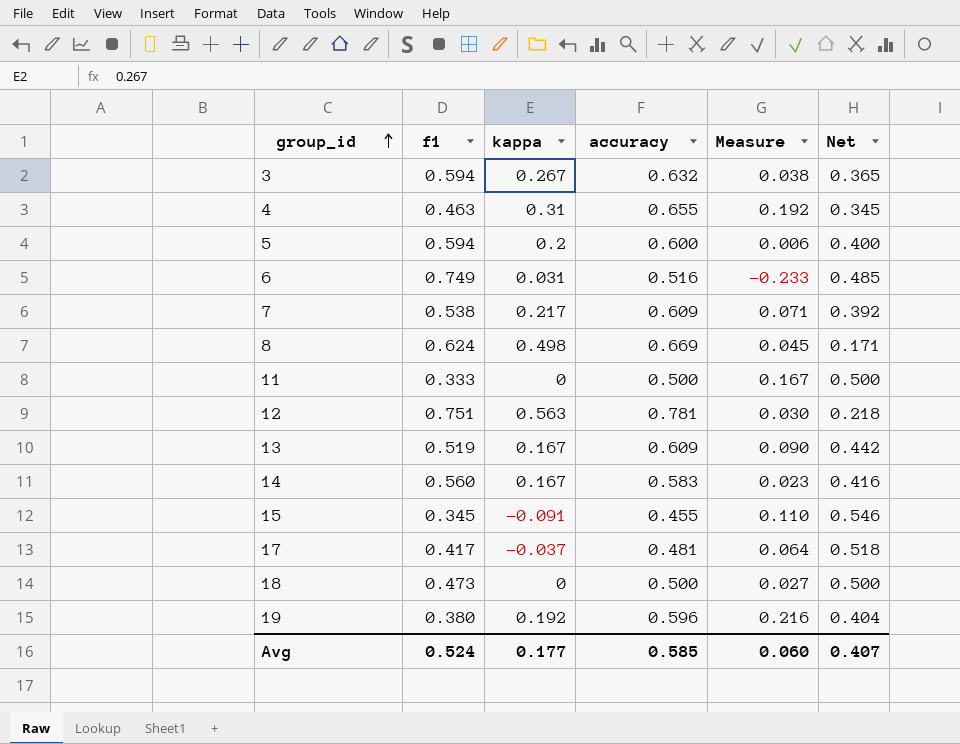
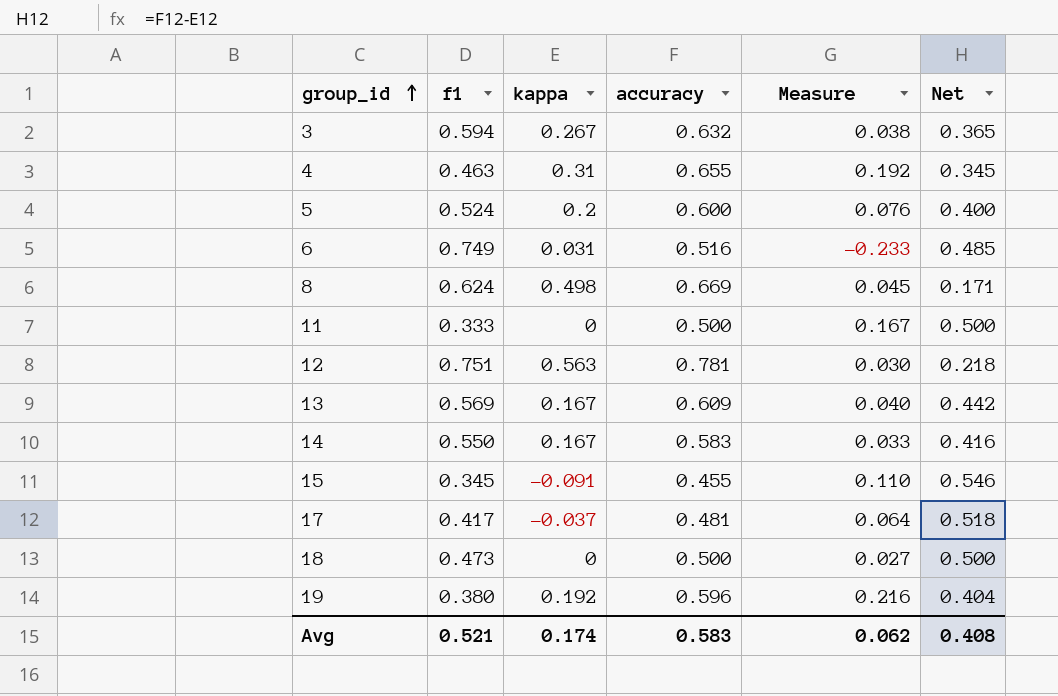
row 7: 0.538 | 0.217 | 0.609 | 0.071 | 0.392 -> none
5 | f1: 0.594 -> 0.524
5 | Measure: 0.006 -> 0.076
13 | f1: 0.519 -> 0.569
13 | Measure: 0.090 -> 0.040
14 | f1: 0.560 -> 0.550
14 | Measure: 0.023 -> 0.033
Avg | f1: 0.524 -> 0.521
Avg | kappa: 0.177 -> 0.174
Avg | accuracy: 0.585 -> 0.583
Avg | Measure: 0.060 -> 0.062
Avg | Net: 0.407 -> 0.408

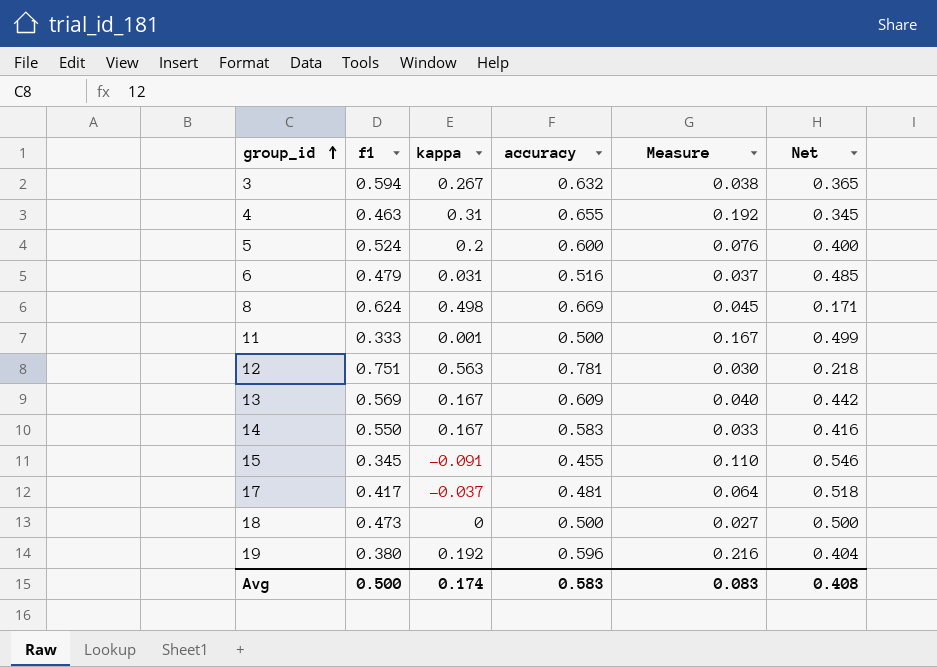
6 | f1: 0.749 -> 0.479
6 | Measure: -0.233 -> 0.037
11 | kappa: 0 -> 0.001
11 | Net: 0.500 -> 0.499
Avg | f1: 0.521 -> 0.500
Avg | Measure: 0.062 -> 0.083

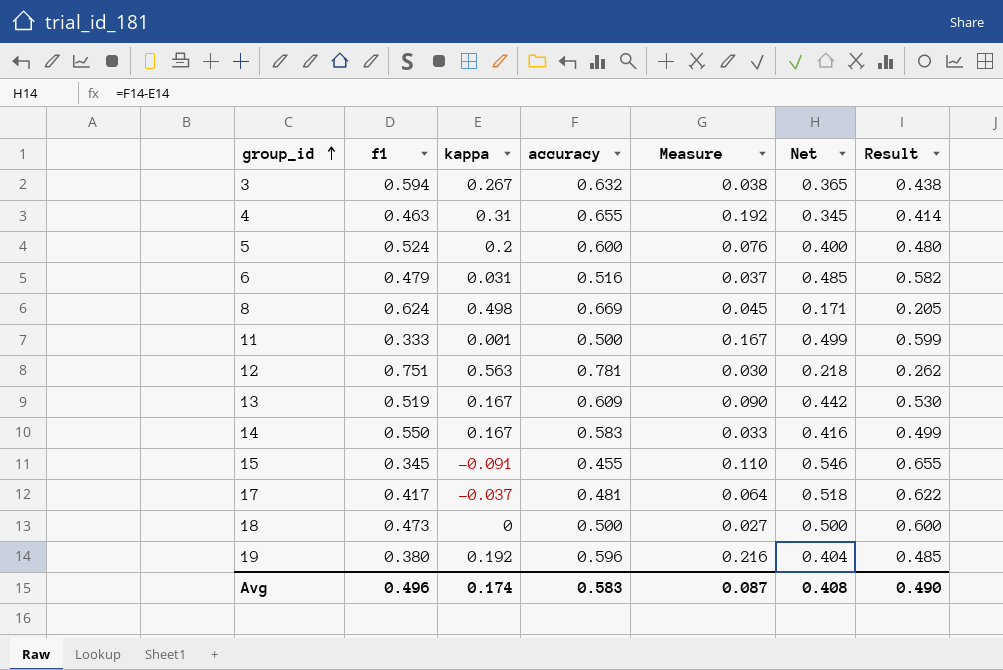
column Result | formula: none -> [Net] * 1.2
13 | f1: 0.569 -> 0.519
13 | Measure: 0.040 -> 0.090
Avg | f1: 0.500 -> 0.496
Avg | Measure: 0.083 -> 0.087

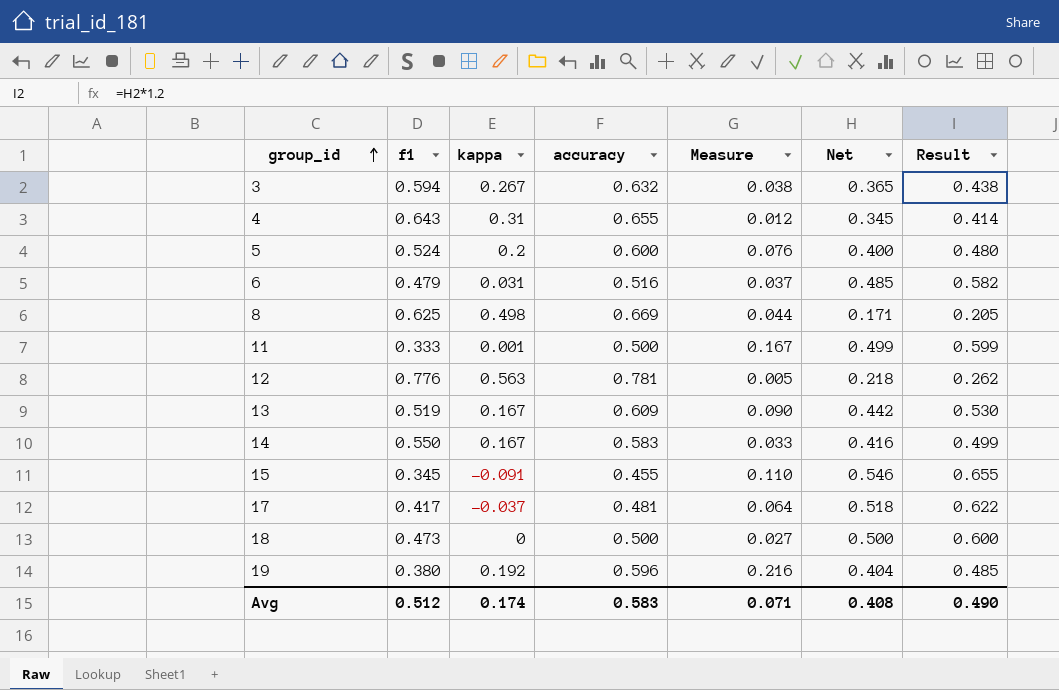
4 | f1: 0.463 -> 0.643
4 | Measure: 0.192 -> 0.012
8 | f1: 0.624 -> 0.625
8 | Measure: 0.045 -> 0.044
12 | f1: 0.751 -> 0.776
12 | Measure: 0.030 -> 0.005
Avg | f1: 0.496 -> 0.512
Avg | Measure: 0.087 -> 0.071

